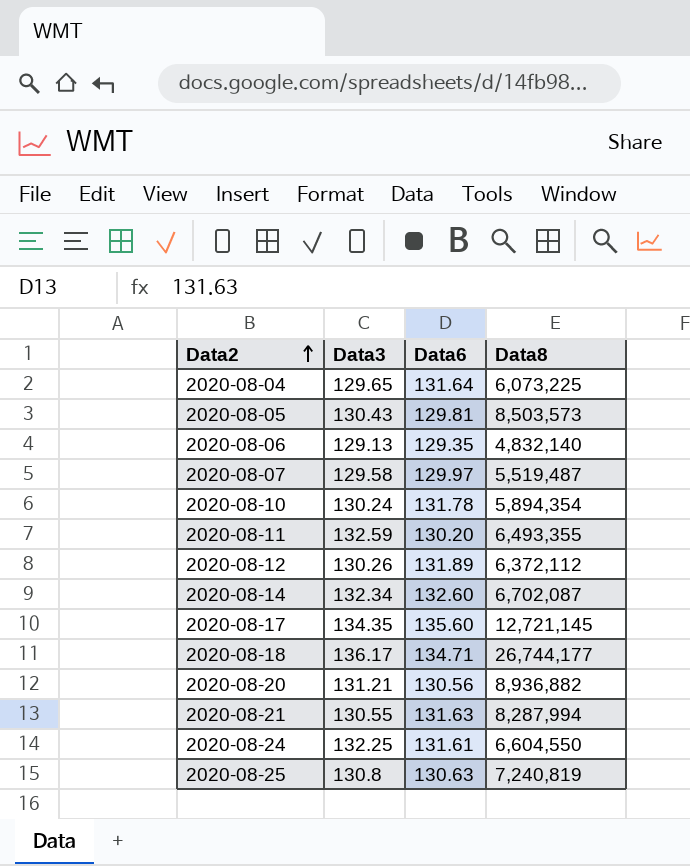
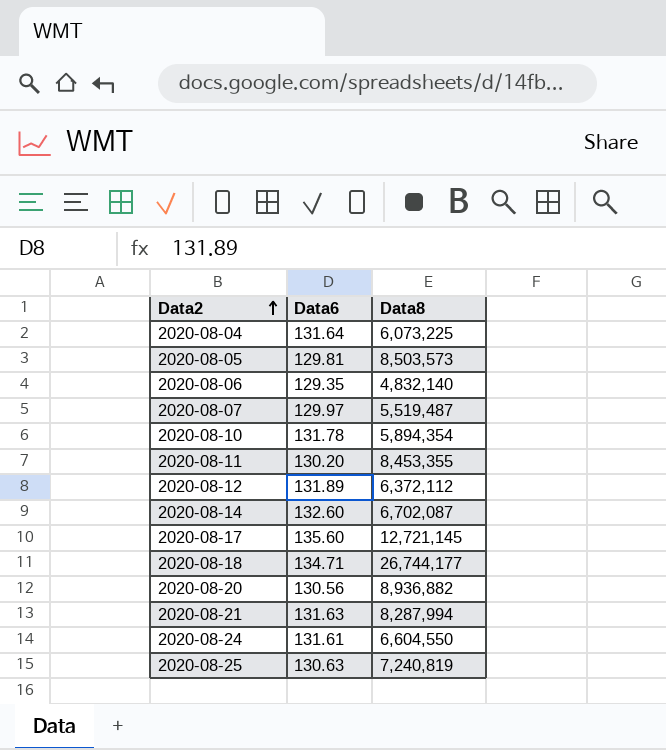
column Data3 | position: 2 -> none
2020-08-11 | Data8: 6,493,355 -> 8,453,355

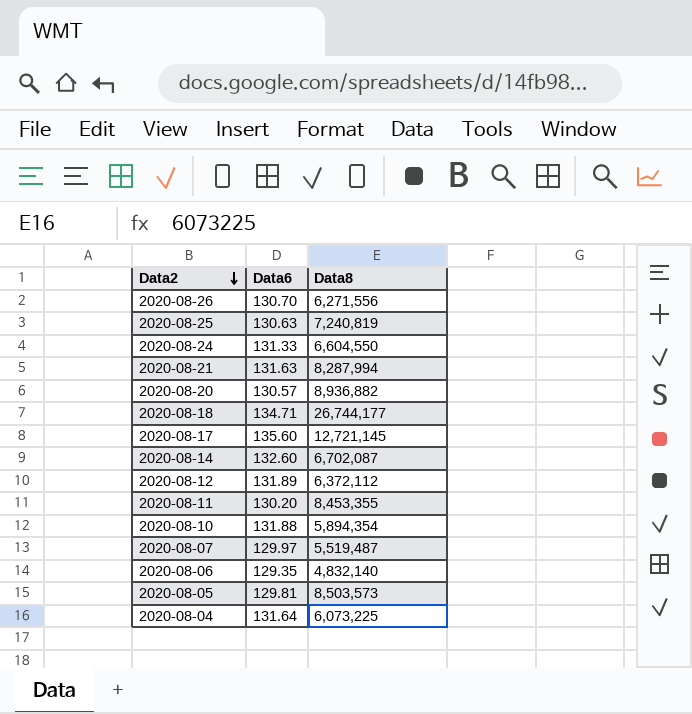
row order: Data2 ascending -> Data2 descending
row 2020-08-26: none -> 130.70 | 6,271,556
2020-08-24 | Data6: 131.61 -> 131.33
2020-08-20 | Data6: 130.56 -> 130.57
2020-08-10 | Data6: 131.78 -> 131.88

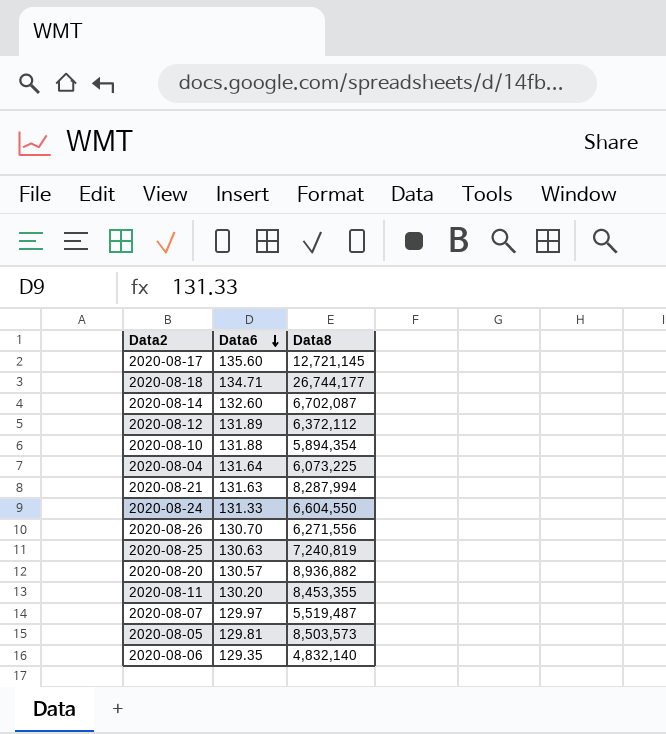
row order: Data2 descending -> Data6 descending

